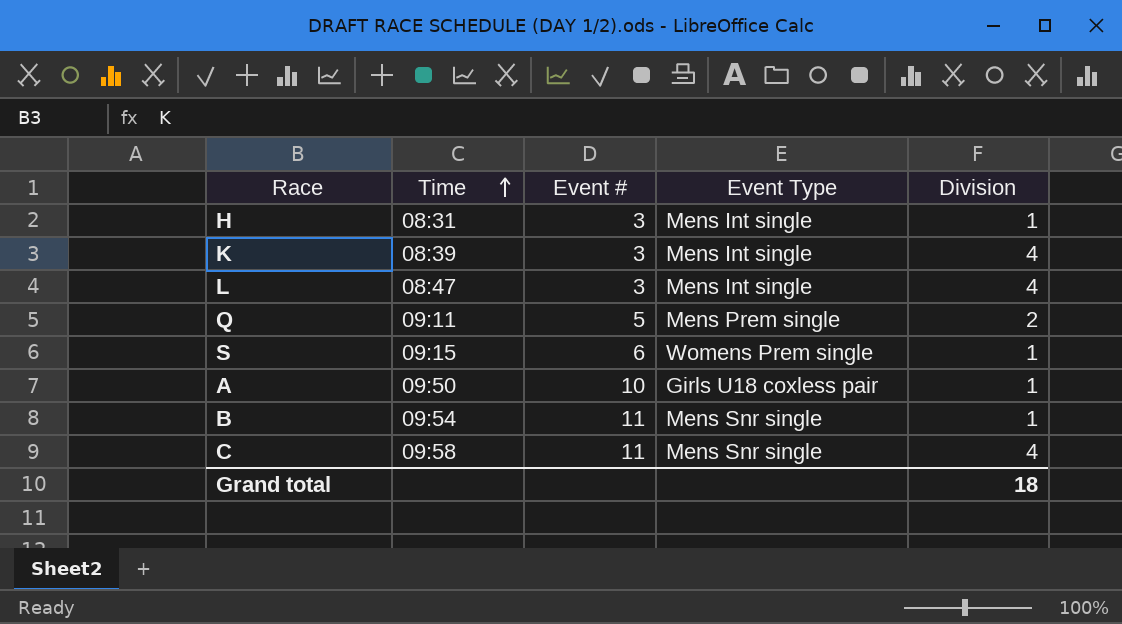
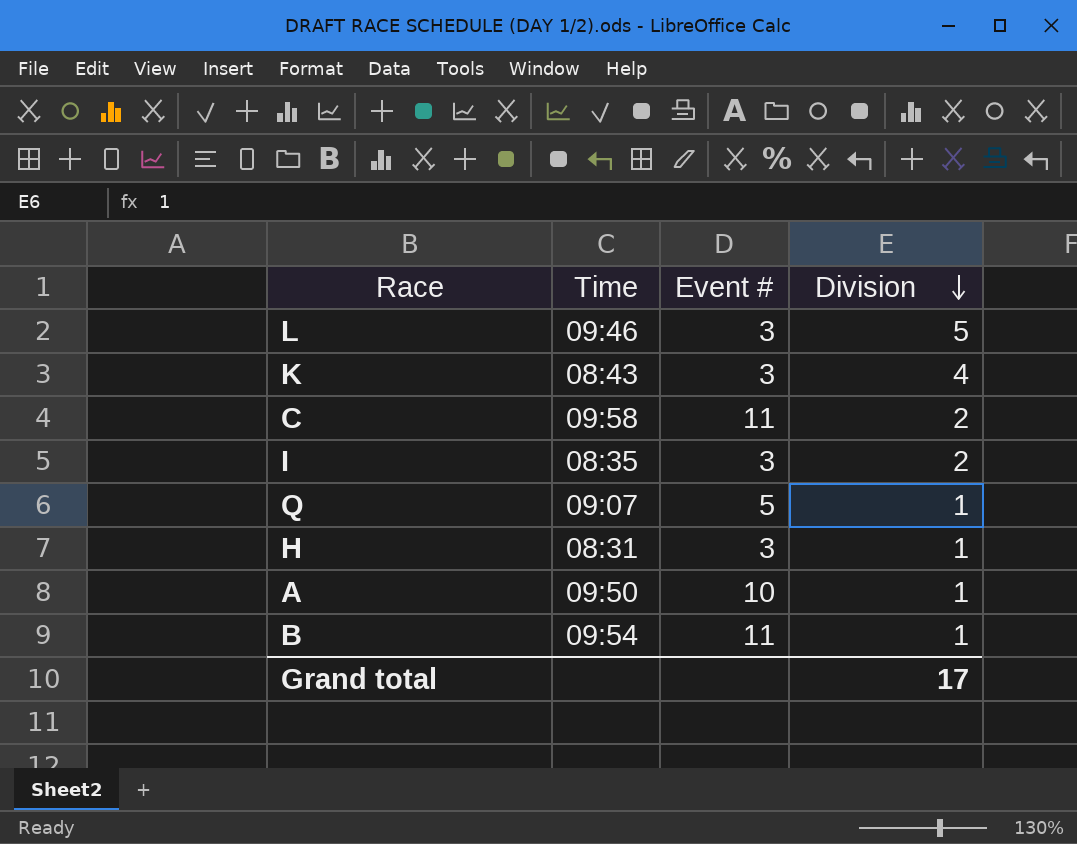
row order: Time ascending -> Division descending
column Event Type | position: 4 -> none
row S: 09:15 | 6 | Womens Prem single | 1 -> none
L | Time: 08:47 -> 09:46
L | Division: 4 -> 5
K | Time: 08:39 -> 08:43
C | Division: 4 -> 2
row I: none -> 08:35 | 3 | 2
Q | Time: 09:11 -> 09:07
Q | Division: 2 -> 1
Grand total | Division: 18 -> 17

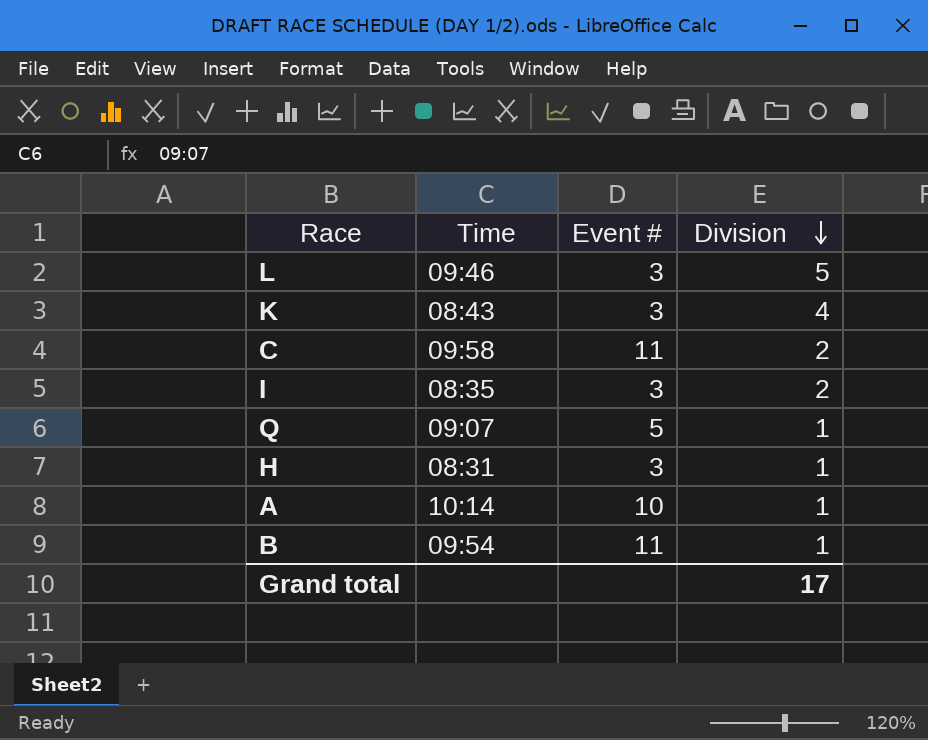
A | Time: 09:50 -> 10:14

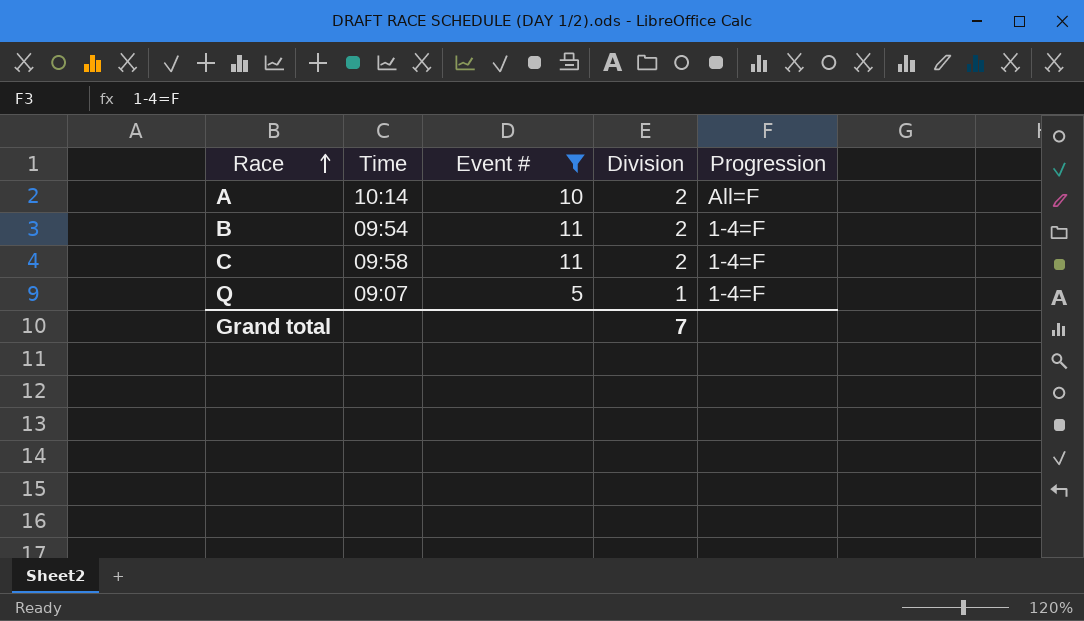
filter: none -> Event # != 3
row order: Division descending -> Race ascending
column Progression | position: none -> 5
A | Division: 1 -> 2
B | Division: 1 -> 2
Grand total | Division: 17 -> 7

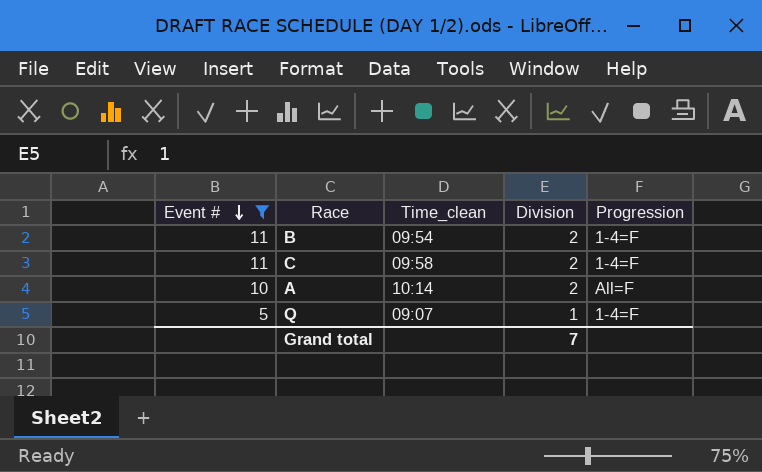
row order: Race ascending -> Event # descending
column Event # | position: 3 -> 1
column name: Time -> Time_clean

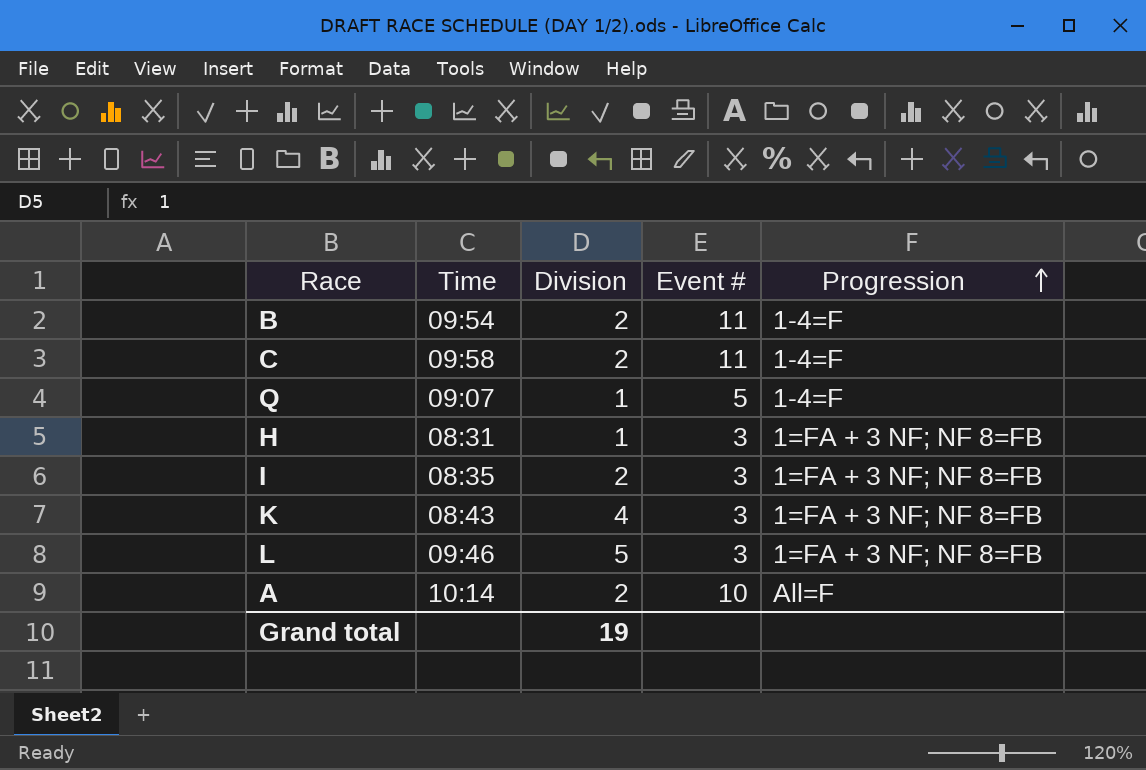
filter: Event # != 3 -> none
row order: Event # descending -> Progression ascending
column name: Time_clean -> Time
column Event # | position: 1 -> 4
Grand total | Division: 7 -> 19

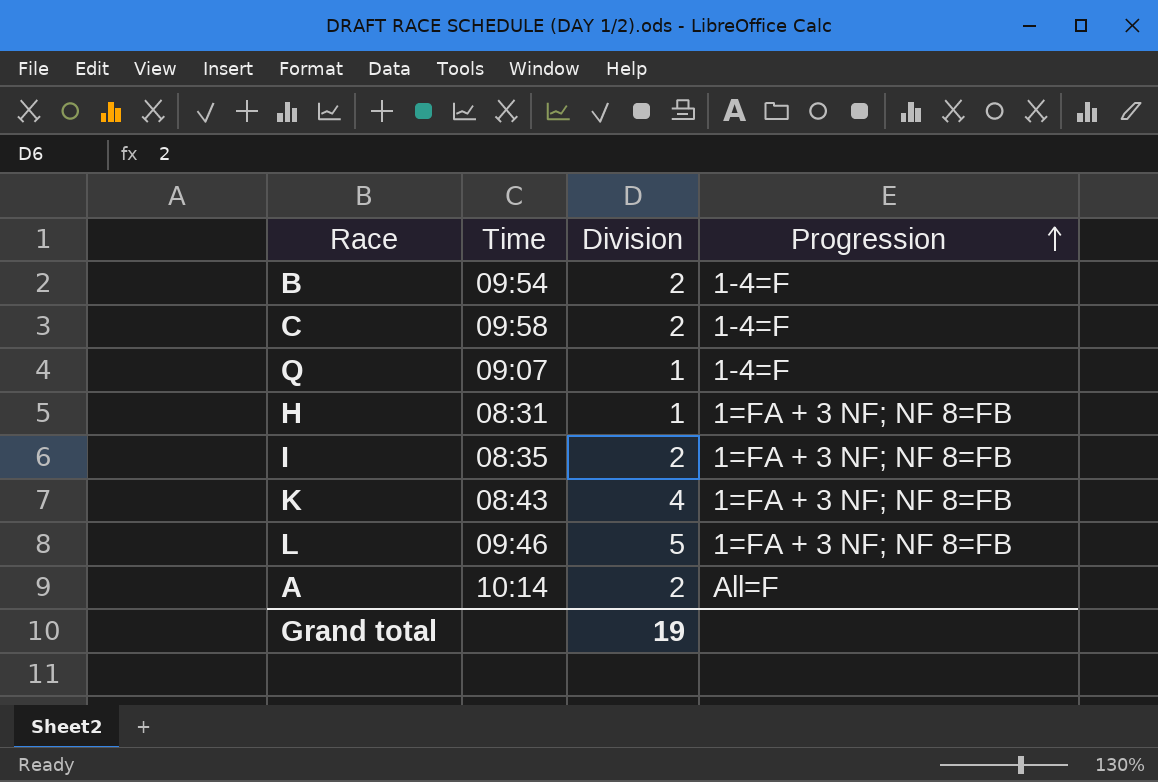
column Event # | position: 4 -> none

